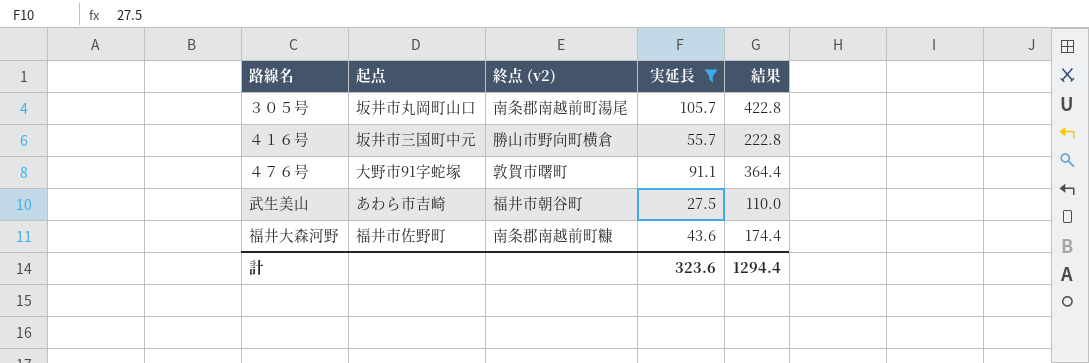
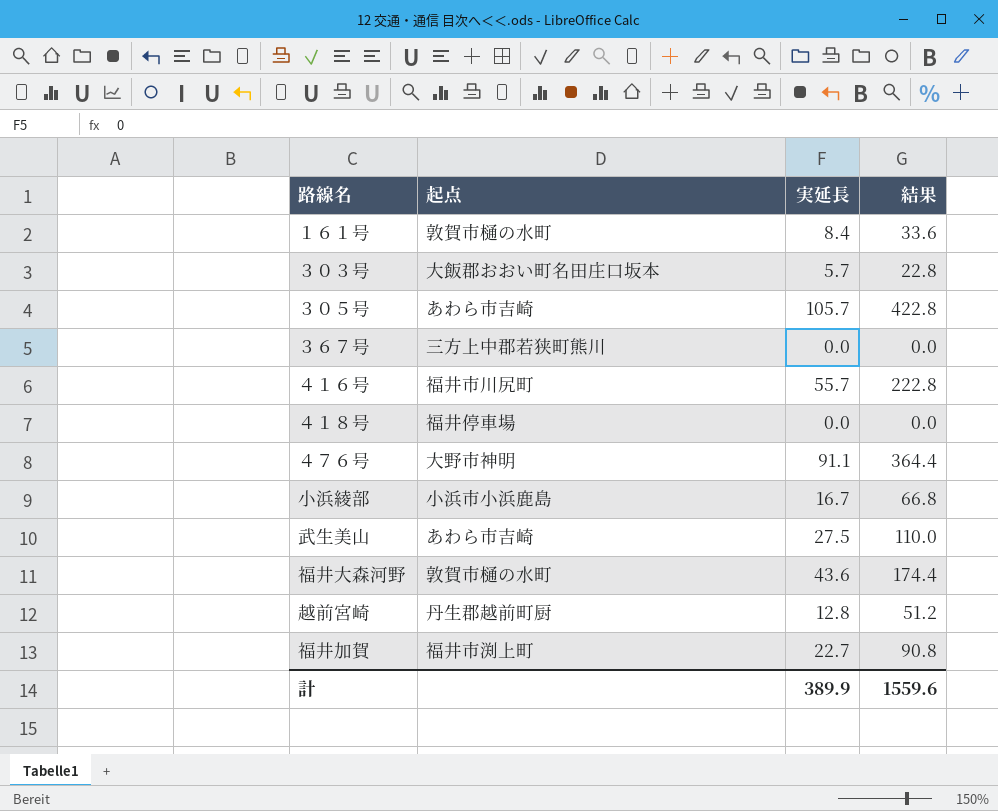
filter: 実延長 >= 27.5 -> none
column 終点 (v2) | position: 3 -> none
３０５号 | 起点: 坂井市丸岡町山口 -> あわら市吉崎
４１６号 | 起点: 坂井市三国町中元 -> 福井市川尻町
４７６号 | 起点: 大野市91字蛇塚 -> 大野市神明
福井大森河野 | 起点: 福井市佐野町 -> 敦賀市樋の水町
計 | 実延長: 323.6 -> 389.9
計 | 結果: 1294.4 -> 1559.6

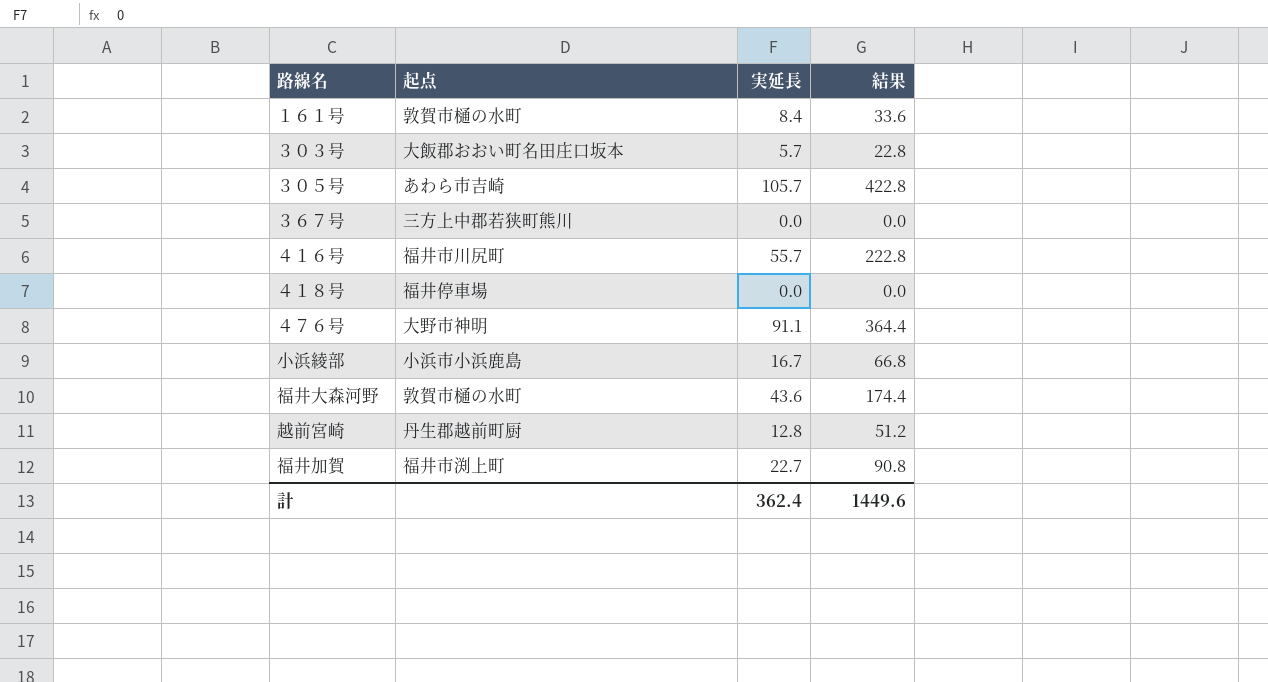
row 武生美山: あわら市吉崎 | 27.5 | 110.0 -> none
計 | 実延長: 389.9 -> 362.4
計 | 結果: 1559.6 -> 1449.6

